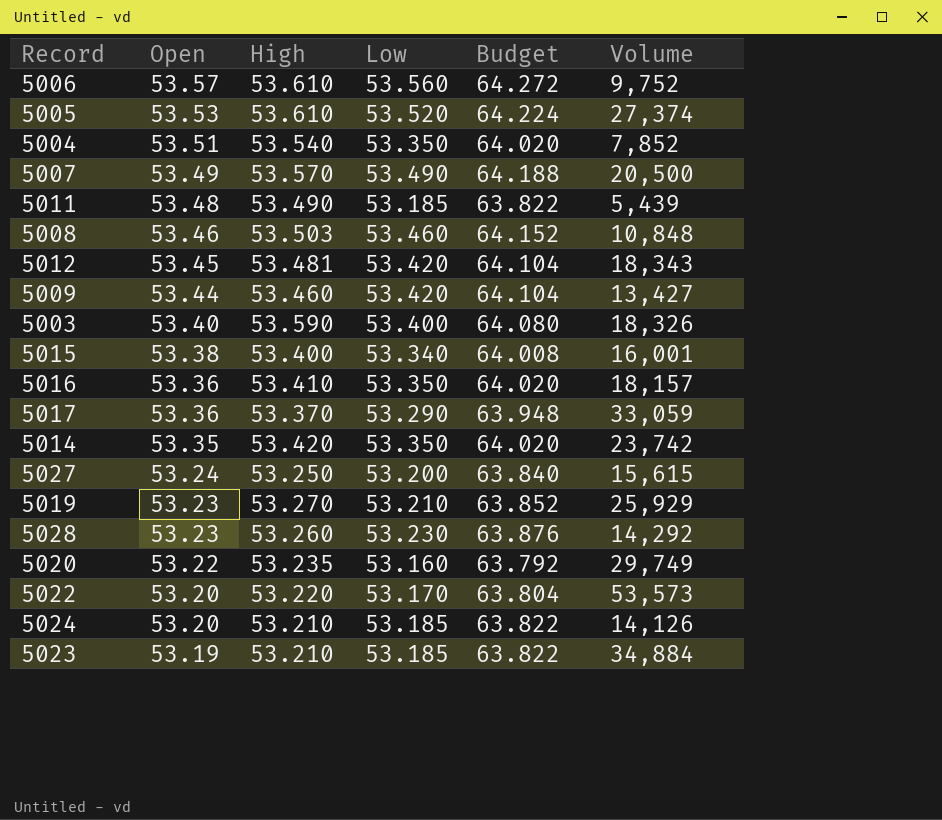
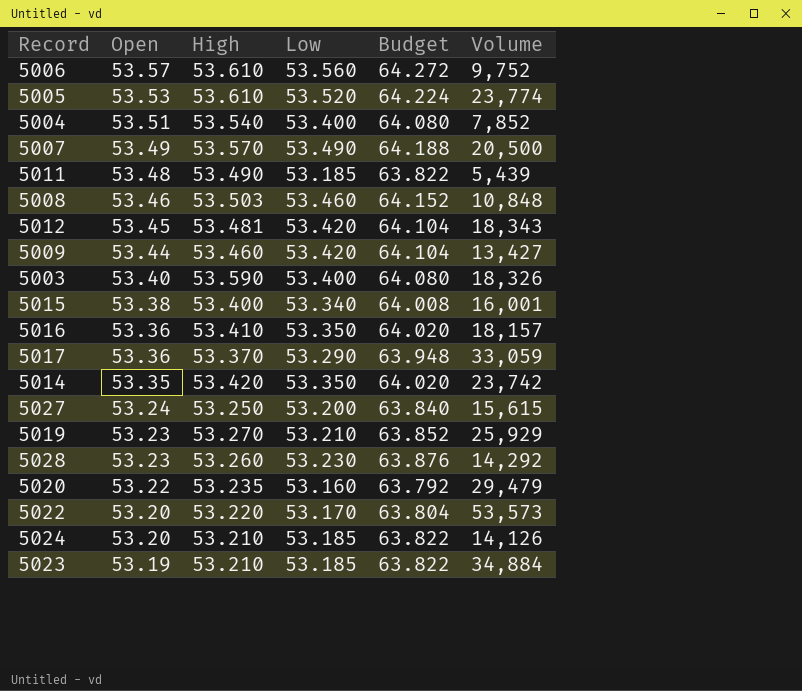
5005 | Volume: 27,374 -> 23,774
5004 | Low: 53.350 -> 53.400
5004 | Budget: 64.020 -> 64.080
5020 | Volume: 29,749 -> 29,479

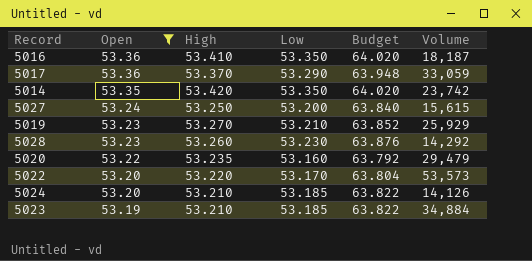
filter: none -> Open <= 53.36
5016 | Volume: 18,157 -> 18,187

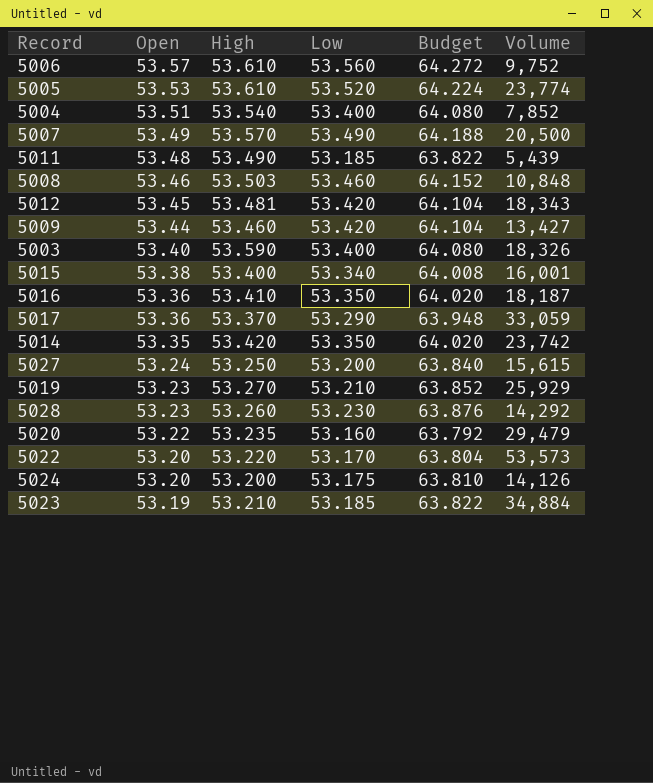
filter: Open <= 53.36 -> none
5024 | High: 53.210 -> 53.200
5024 | Low: 53.185 -> 53.175
5024 | Budget: 63.822 -> 63.810

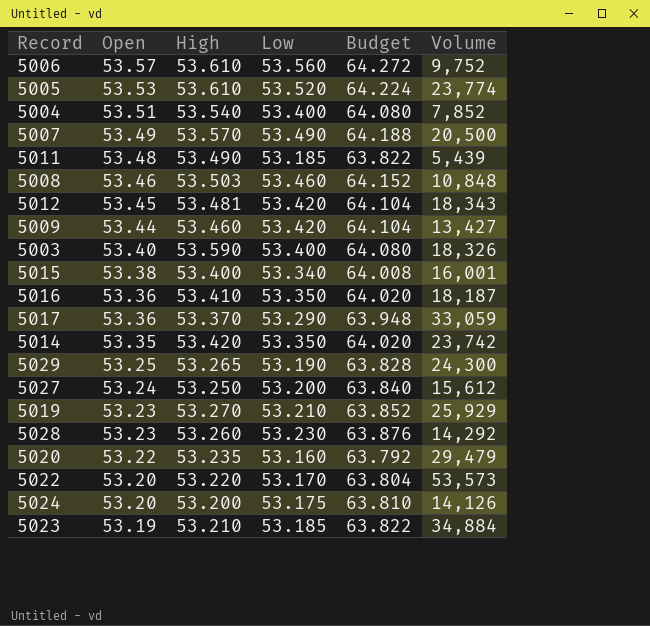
row 5029: none -> 53.25 | 53.265 | 53.190 | 63.828 | 24,300
5027 | Volume: 15,615 -> 15,612

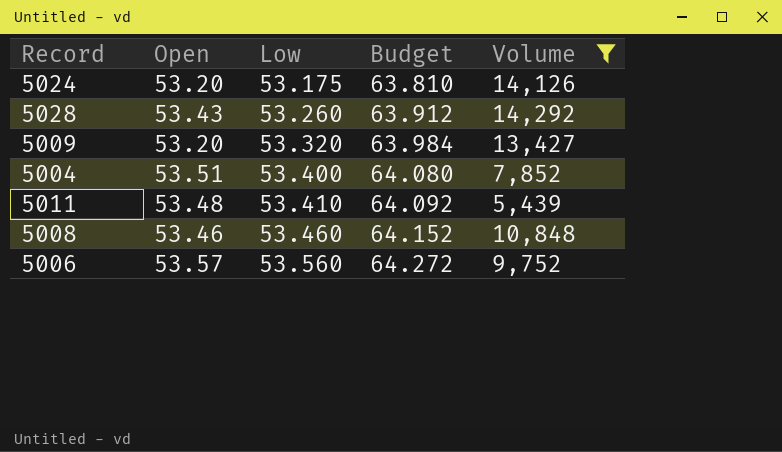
filter: none -> Volume <= 14,292
row order: Open descending -> Low ascending
column High | position: 3 -> none
5028 | Open: 53.23 -> 53.43
5028 | Low: 53.230 -> 53.260
5028 | Budget: 63.876 -> 63.912
5009 | Open: 53.44 -> 53.20
5009 | Low: 53.420 -> 53.320
5009 | Budget: 64.104 -> 63.984
5011 | Low: 53.185 -> 53.410
5011 | Budget: 63.822 -> 64.092

